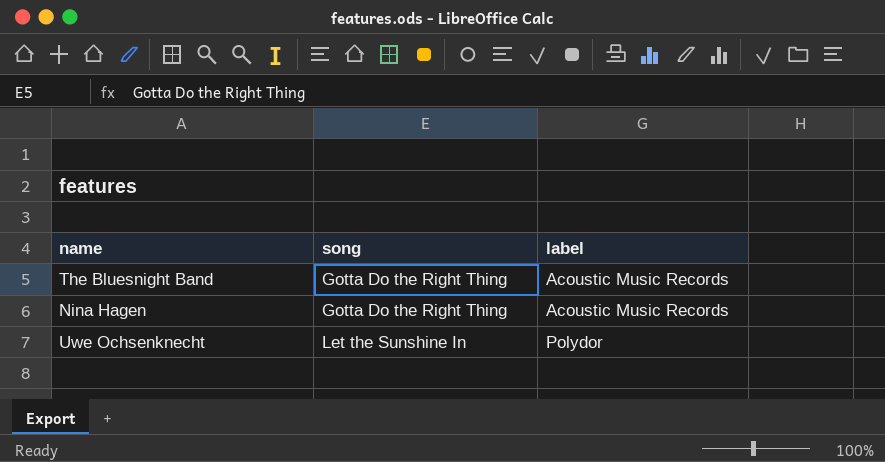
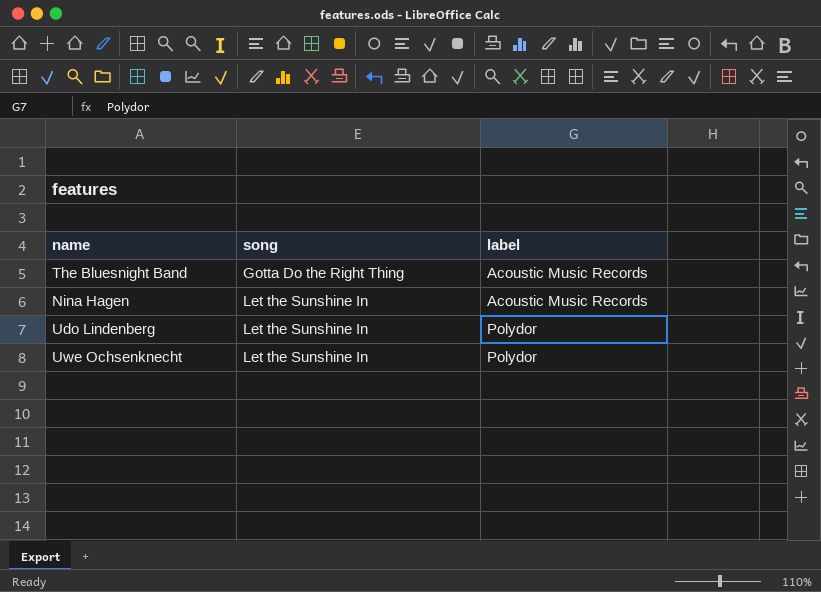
Nina Hagen | song: Gotta Do the Right Thing -> Let the Sunshine In
row Udo Lindenberg: none -> Let the Sunshine In | Polydor

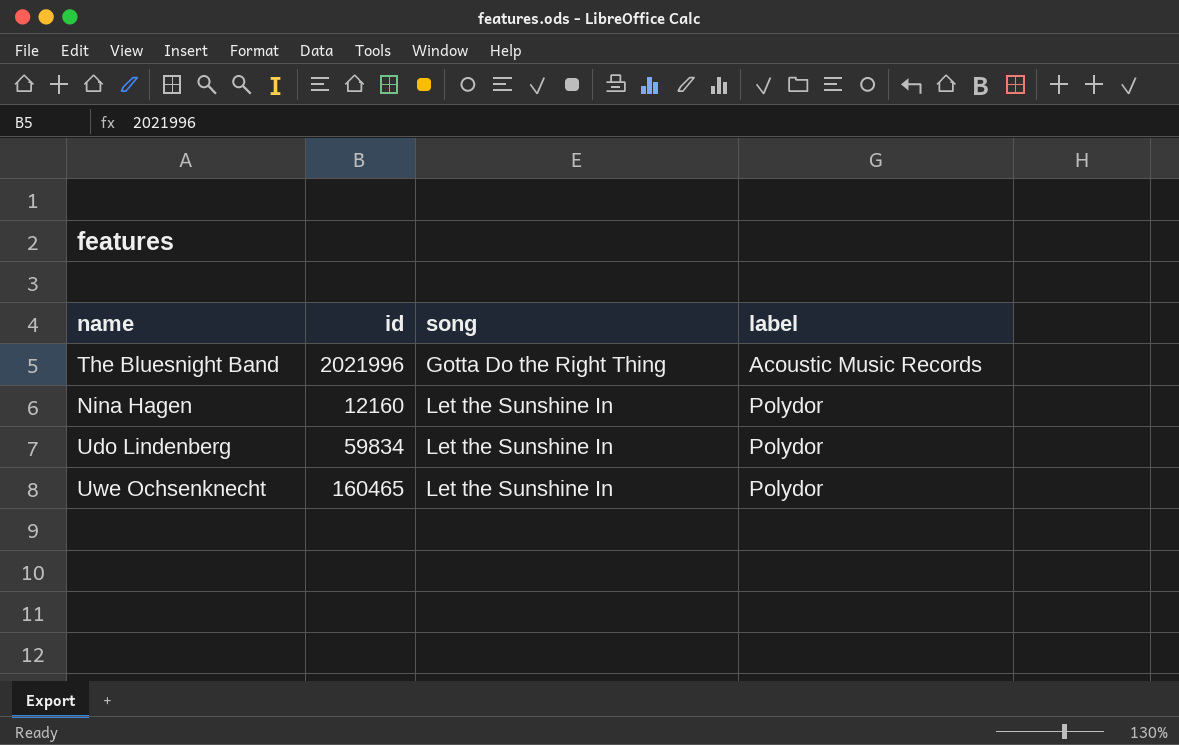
column id | position: none -> 2
Nina Hagen | label: Acoustic Music Records -> Polydor

